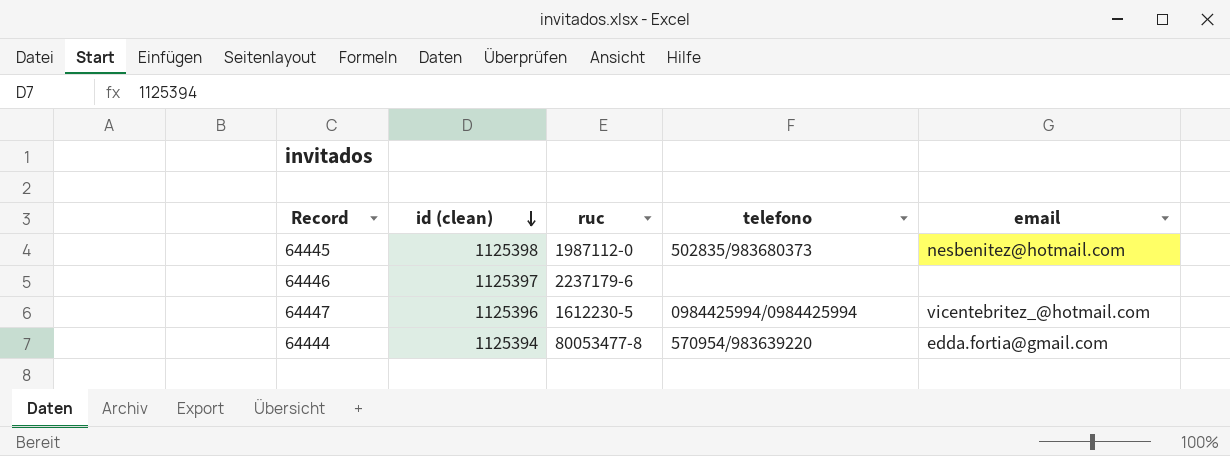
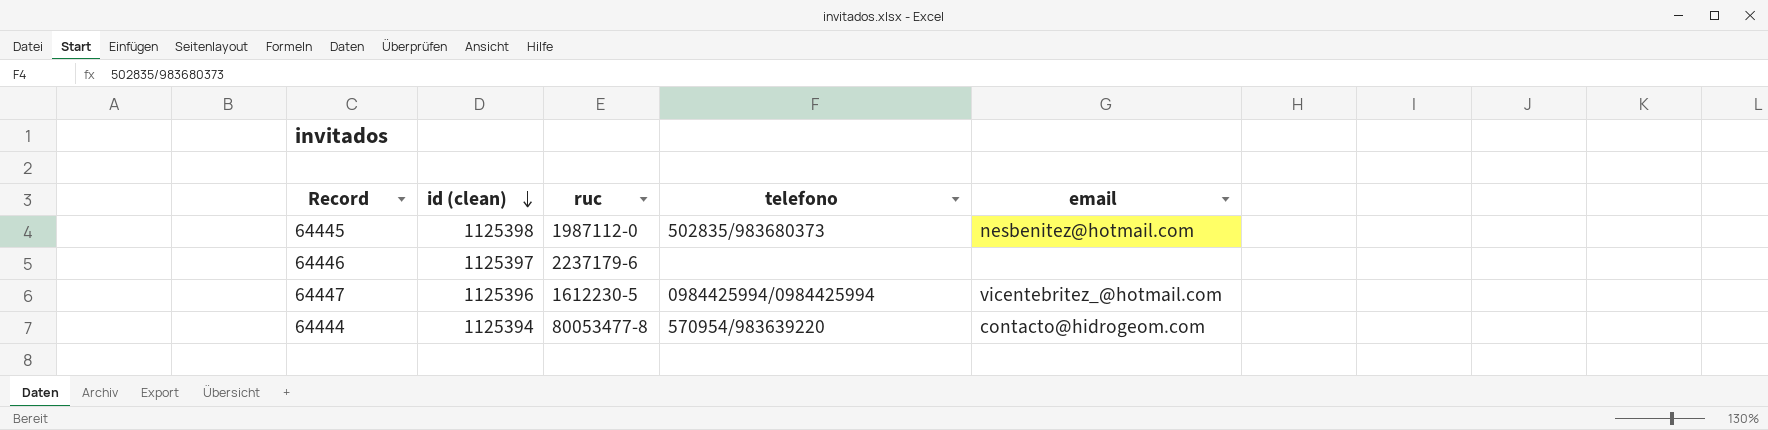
64444 | email: edda.fortia@gmail.com -> contacto@hidrogeom.com

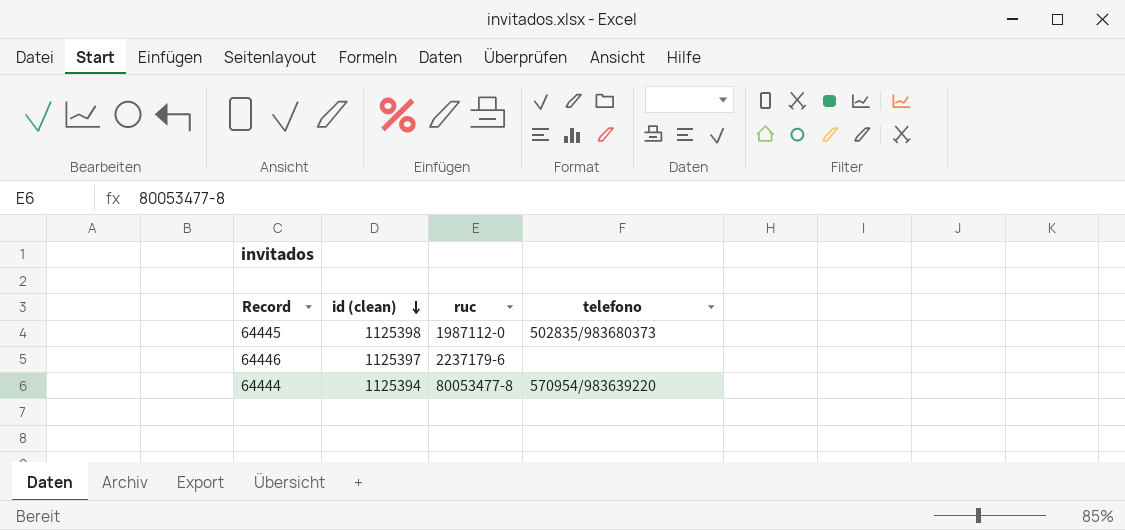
column email | position: 5 -> none
row 64447: 1125396 | 1612230-5 | 0984425994/0984425994 | vicentebritez_@hotmail.com -> none

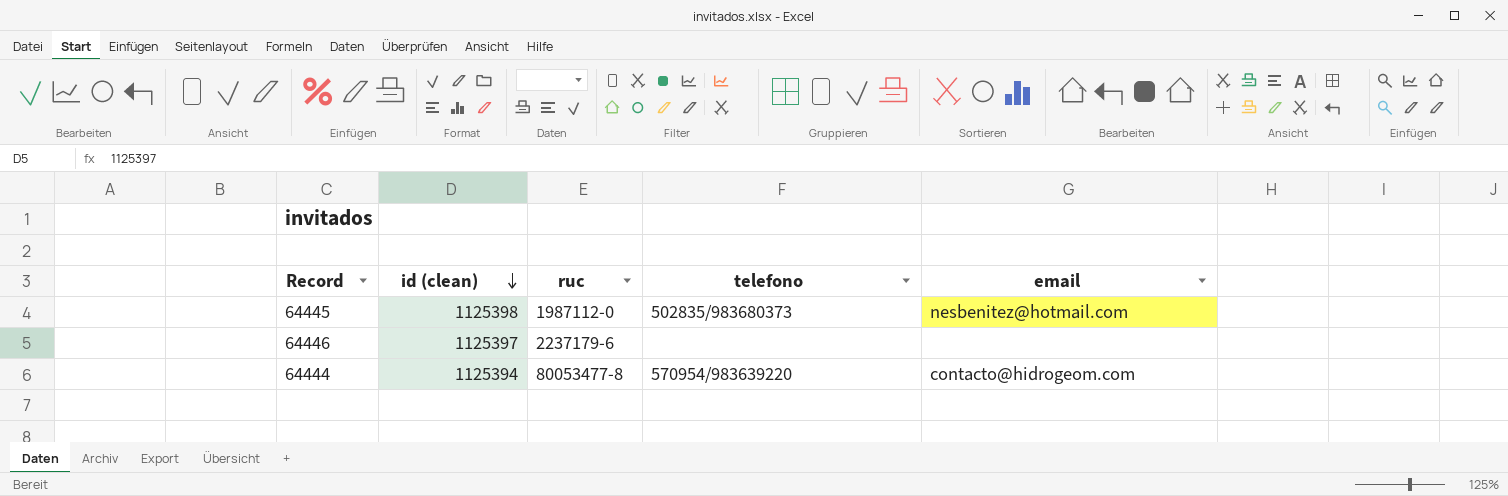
column email | position: none -> 5

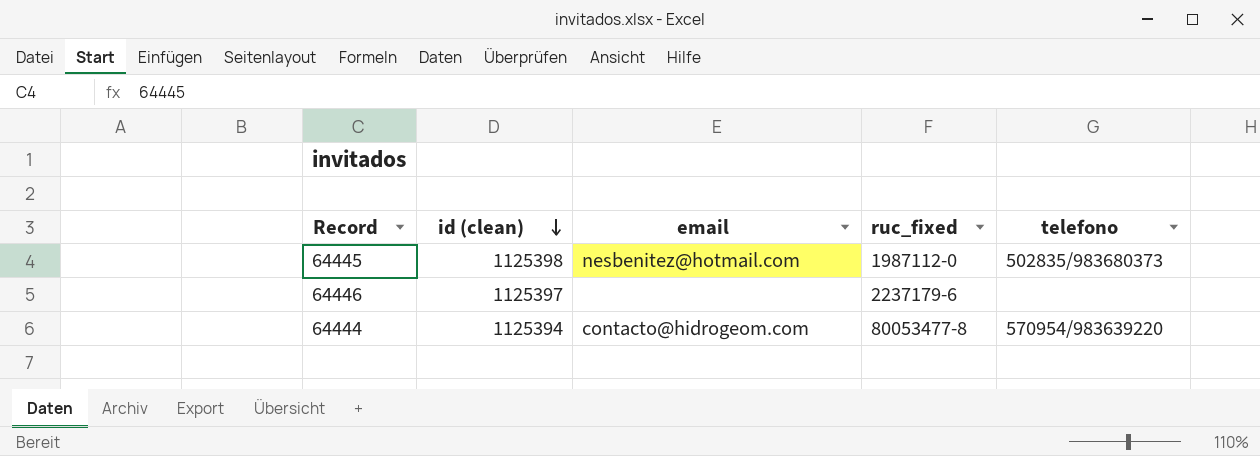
column email | position: 5 -> 3
column name: ruc -> ruc_fixed

